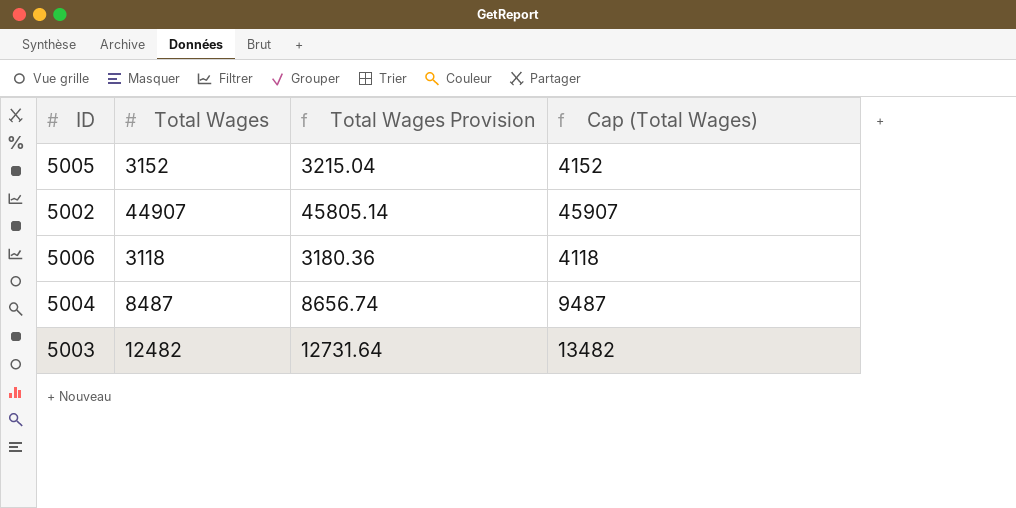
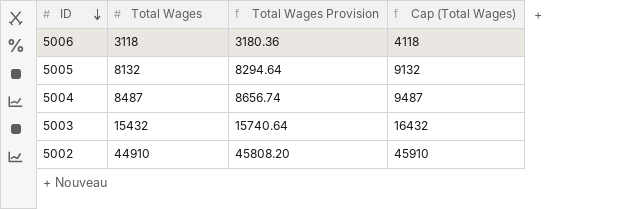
row order: none -> ID descending
5005 | Total Wages: 3152 -> 8132
5005 | Total Wages Provision: 3215.04 -> 8294.64
5005 | Cap (Total Wages): 4152 -> 9132
5003 | Total Wages: 12482 -> 15432
5003 | Total Wages Provision: 12731.64 -> 15740.64
5003 | Cap (Total Wages): 13482 -> 16432
5002 | Total Wages: 44907 -> 44910
5002 | Total Wages Provision: 45805.14 -> 45808.20
5002 | Cap (Total Wages): 45907 -> 45910

